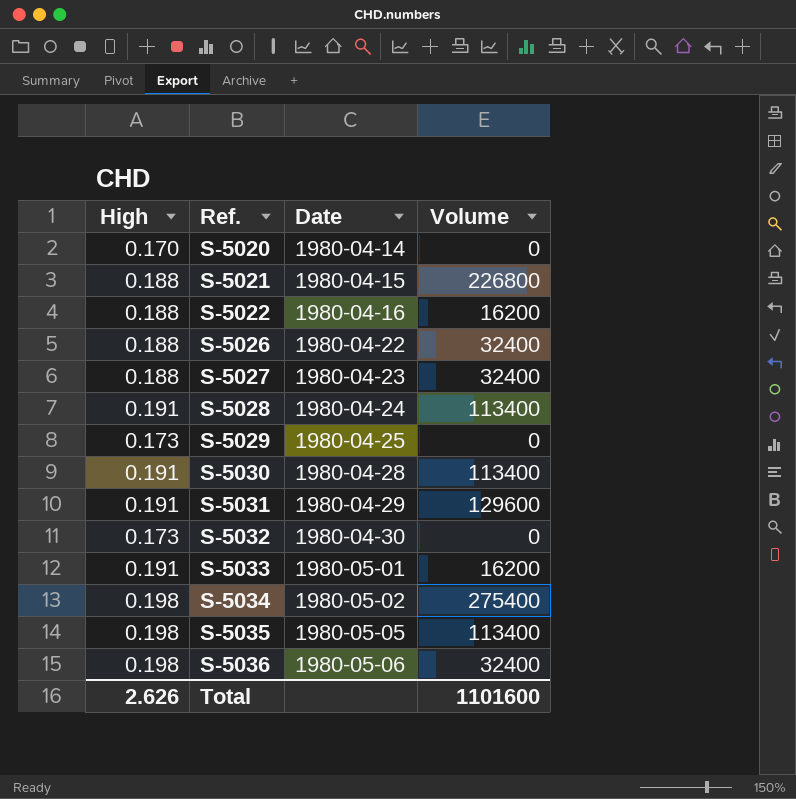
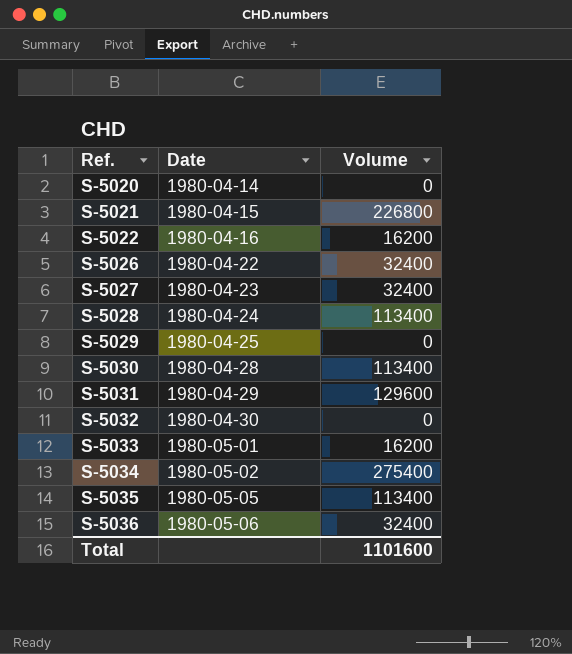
column High | position: 1 -> none

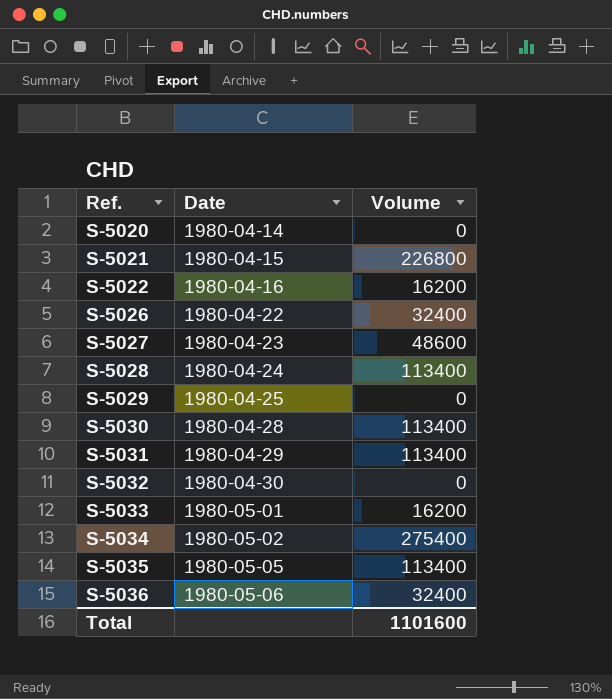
S-5027 | Volume: 32400 -> 48600
S-5031 | Volume: 129600 -> 113400

